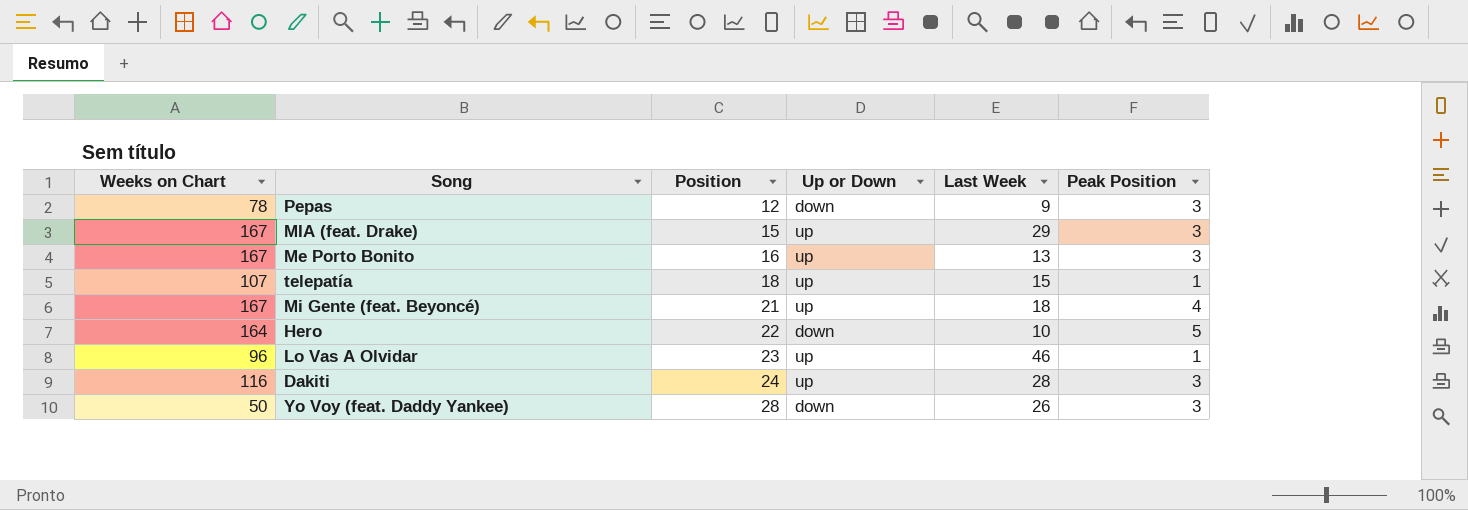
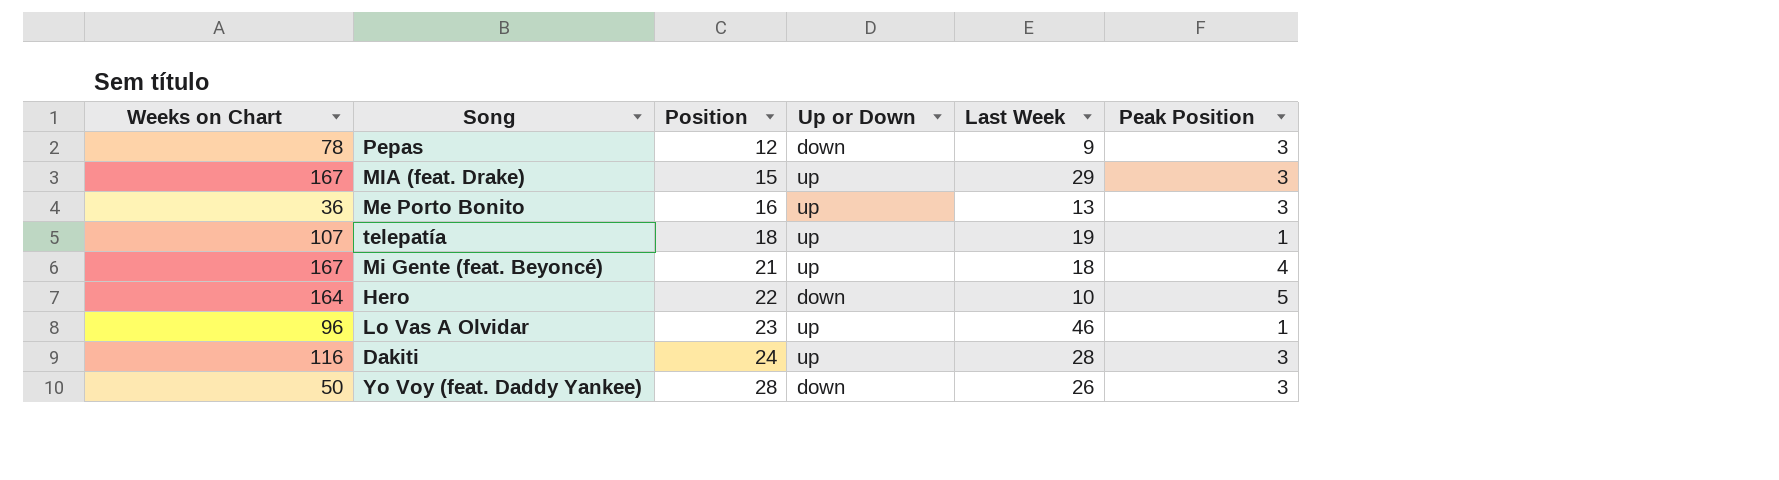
Me Porto Bonito | Weeks on Chart: 167 -> 36
telepatía | Last Week: 15 -> 19

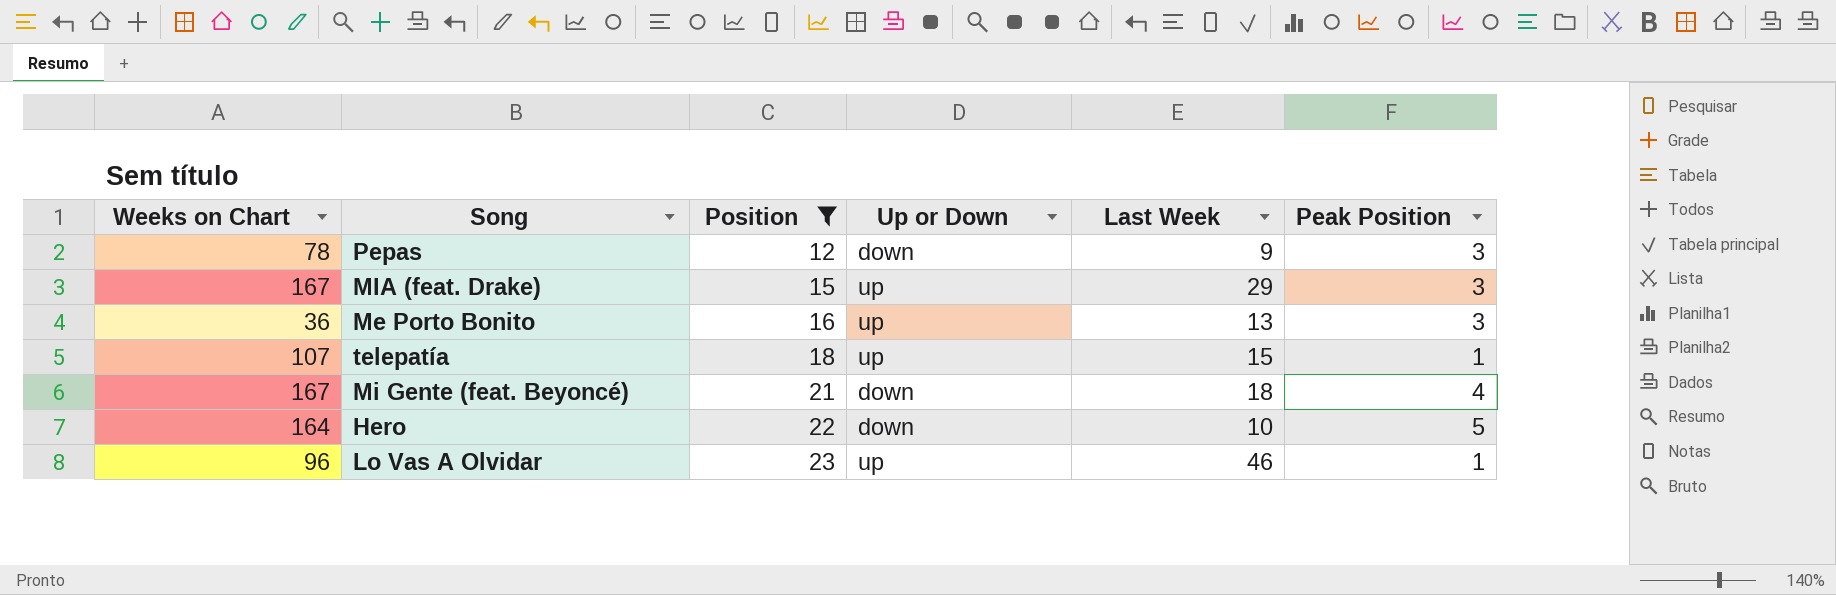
filter: none -> Position <= 23
telepatía | Last Week: 19 -> 15
Mi Gente (feat. Beyoncé) | Up or Down: up -> down

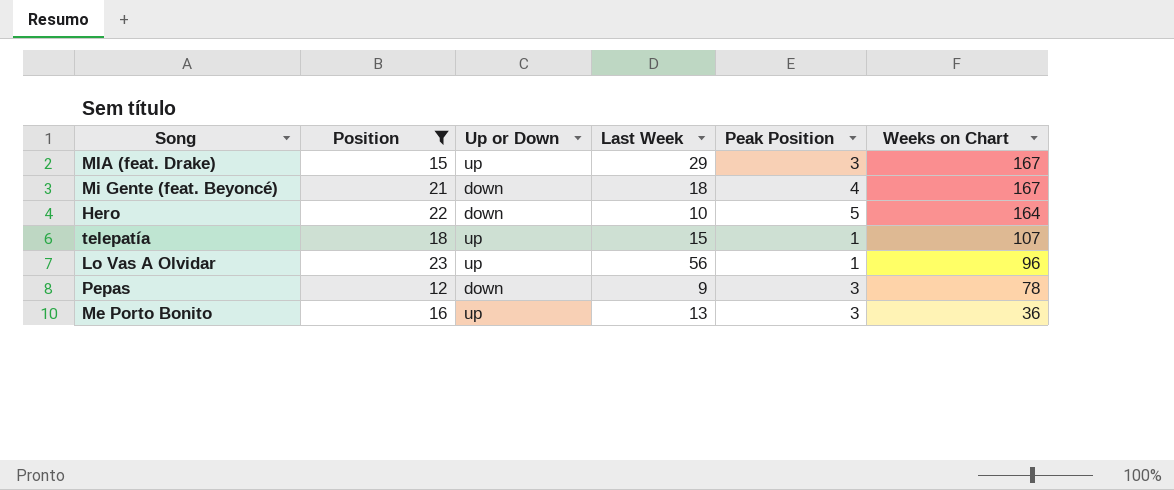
row order: Position ascending -> Weeks on Chart descending
column Weeks on Chart | position: 1 -> 6
Lo Vas A Olvidar | Last Week: 46 -> 56

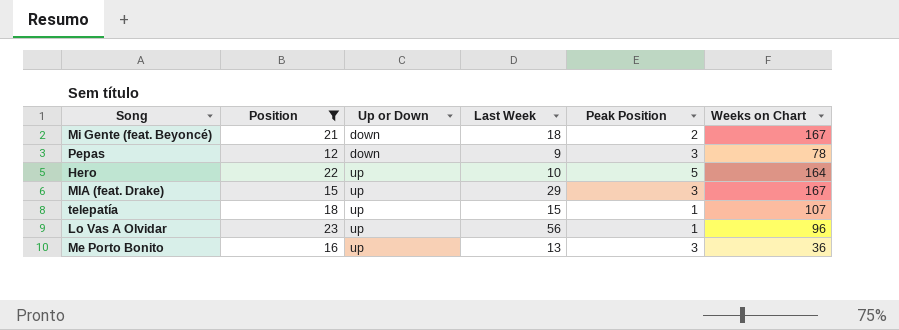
row order: Weeks on Chart descending -> Up or Down ascending
Mi Gente (feat. Beyoncé) | Peak Position: 4 -> 2
Hero | Up or Down: down -> up

